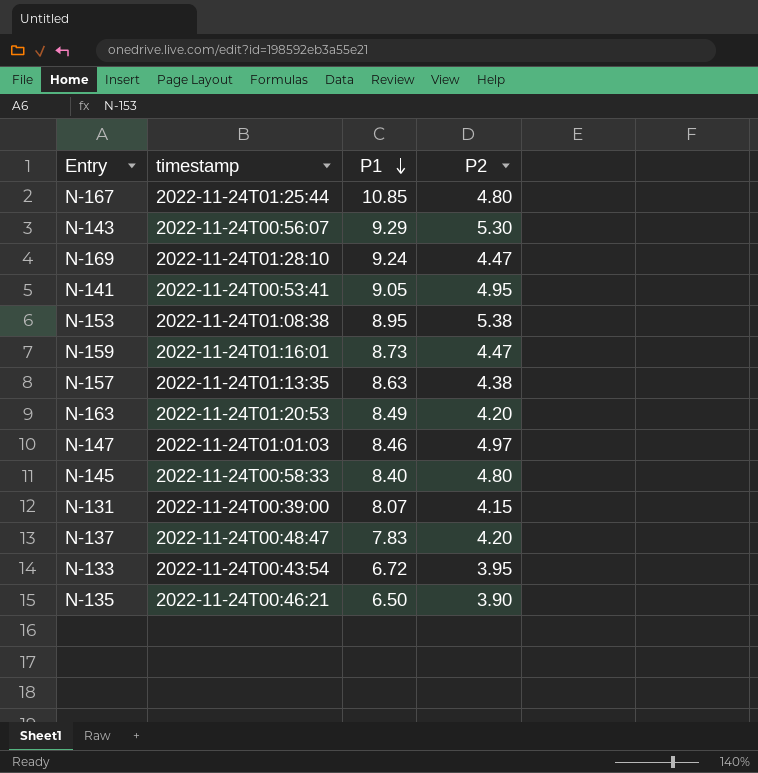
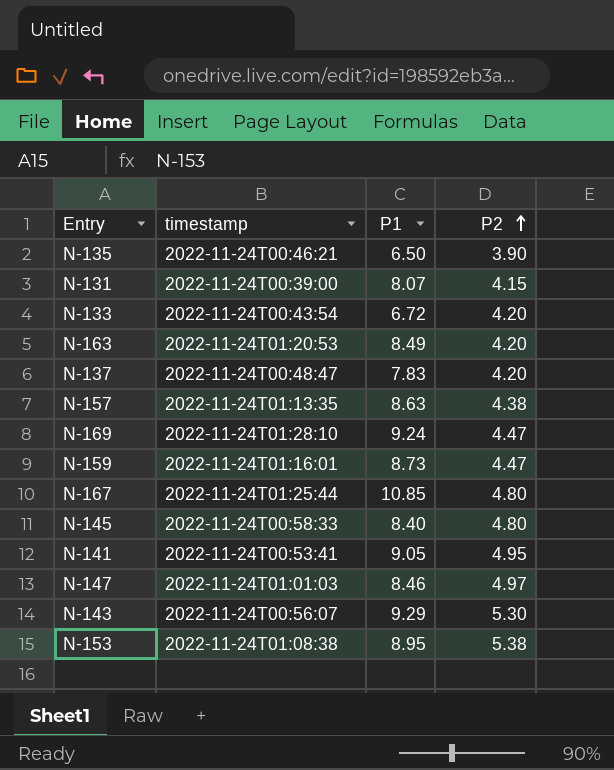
row order: P1 descending -> P2 ascending
N-133 | P2: 3.95 -> 4.20

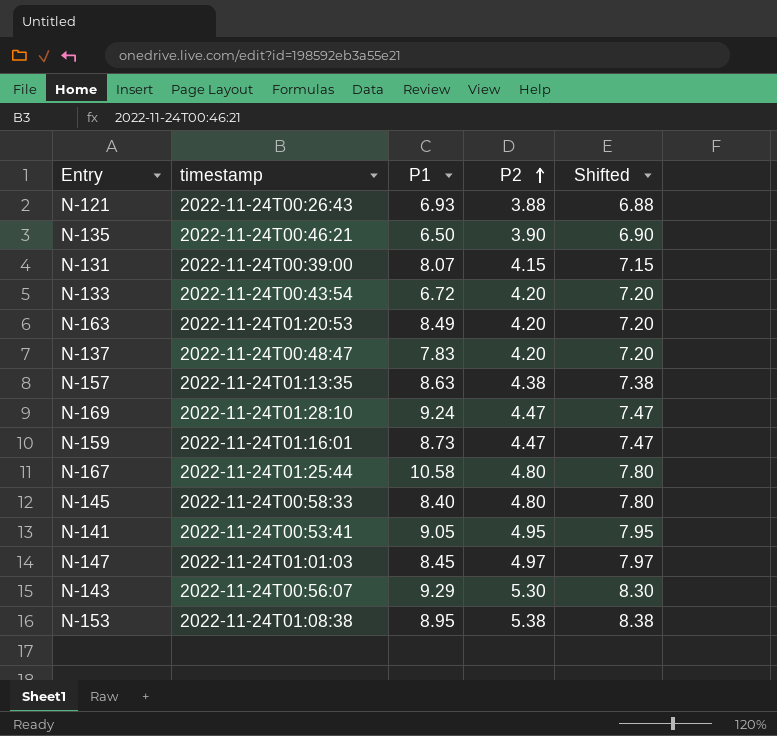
column Shifted | formula: none -> [P2] + 3
row N-121: none -> 2022-11-24T00:26:43 | 6.93 | 3.88 | 6.88
N-167 | P1: 10.85 -> 10.58
N-147 | P1: 8.46 -> 8.45

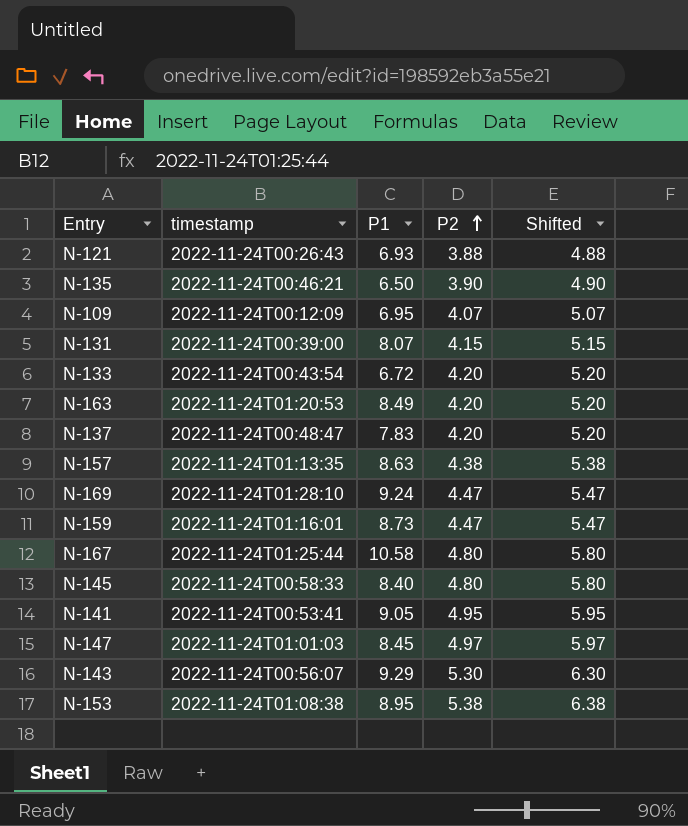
column Shifted | formula: [P2] + 3 -> [P2] + 1
row N-109: none -> 2022-11-24T00:12:09 | 6.95 | 4.07 | 5.07

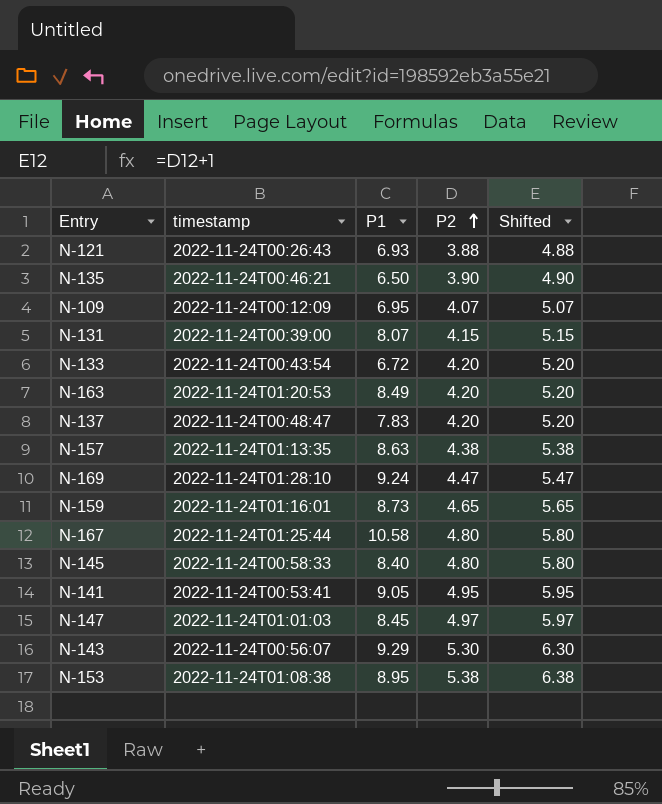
N-159 | P2: 4.47 -> 4.65
N-159 | Shifted: 5.47 -> 5.65

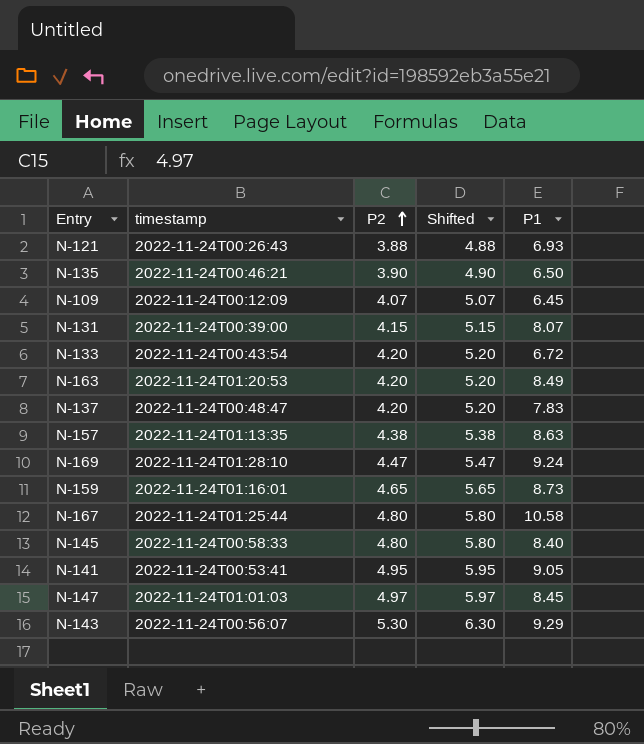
column P1 | position: 3 -> 5
row N-153: 2022-11-24T01:08:38 | 8.95 | 5.38 | 6.38 -> none
N-109 | P1: 6.95 -> 6.45

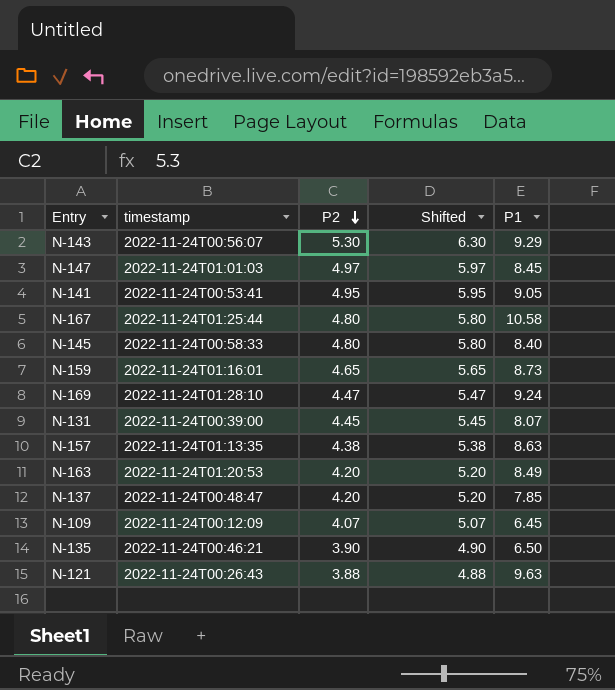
row order: P2 ascending -> P2 descending
row N-133: 2022-11-24T00:43:54 | 4.20 | 5.20 | 6.72 -> none
N-131 | P2: 4.15 -> 4.45
N-131 | Shifted: 5.15 -> 5.45
N-137 | P1: 7.83 -> 7.85
N-121 | P1: 6.93 -> 9.63

